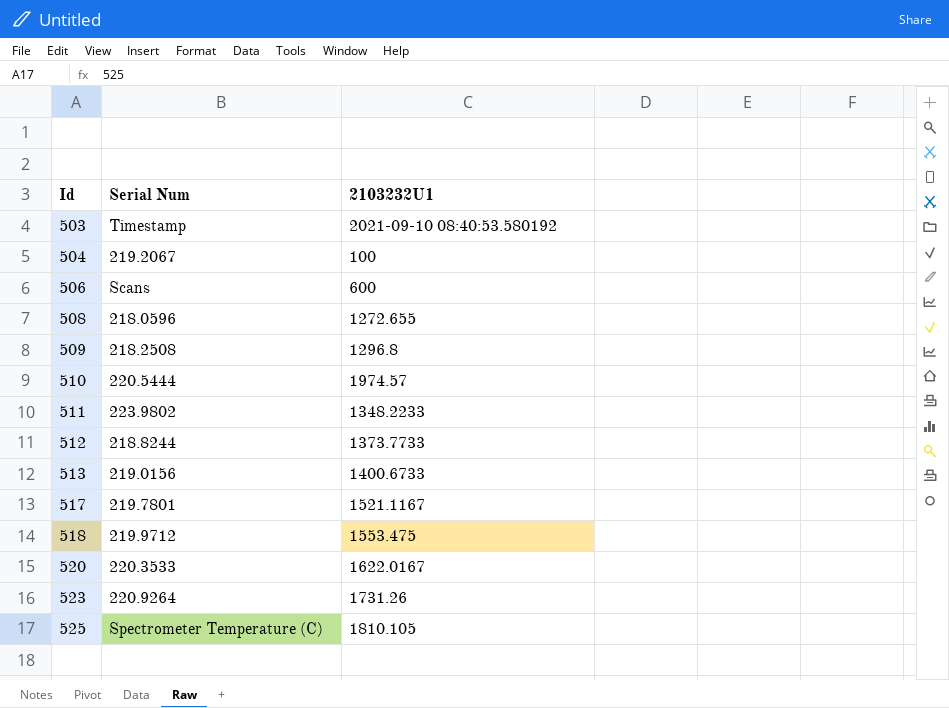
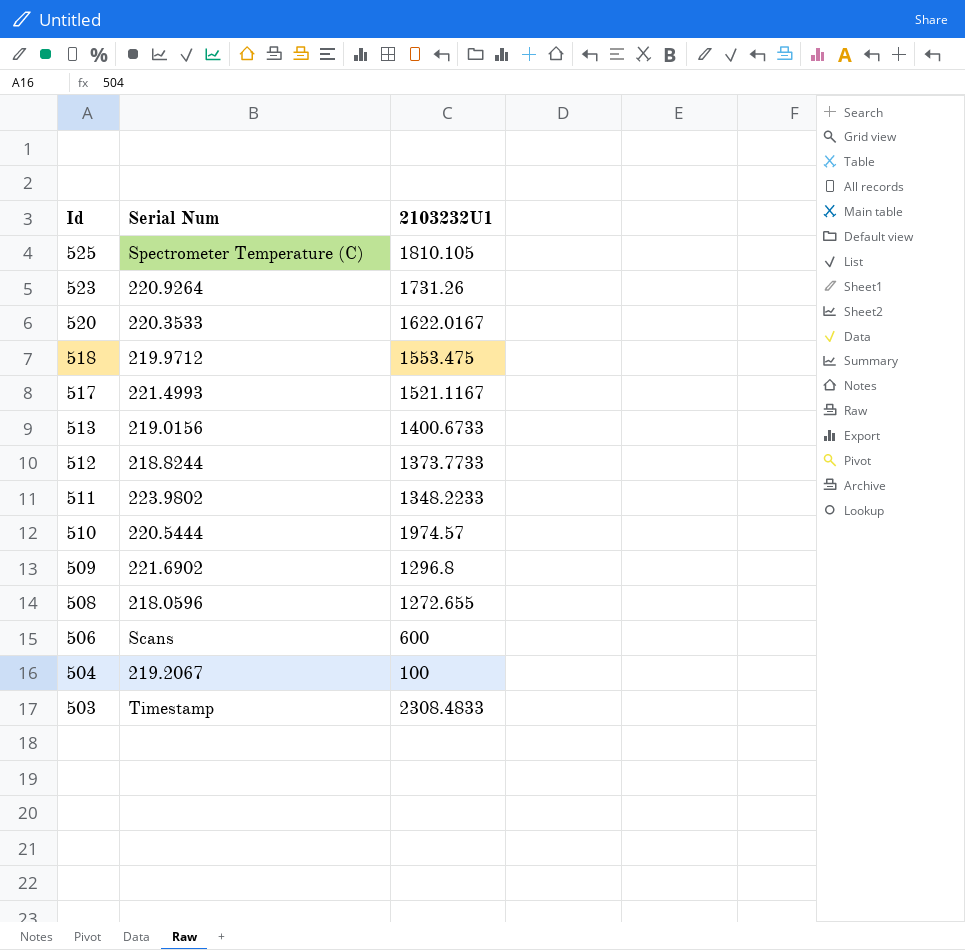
row order: Id ascending -> Id descending
517 | Serial Num: 219.7801 -> 221.4993
509 | Serial Num: 218.2508 -> 221.6902
503 | 2103232U1: 2021-09-10 08:40:53.580192 -> 2308.4833

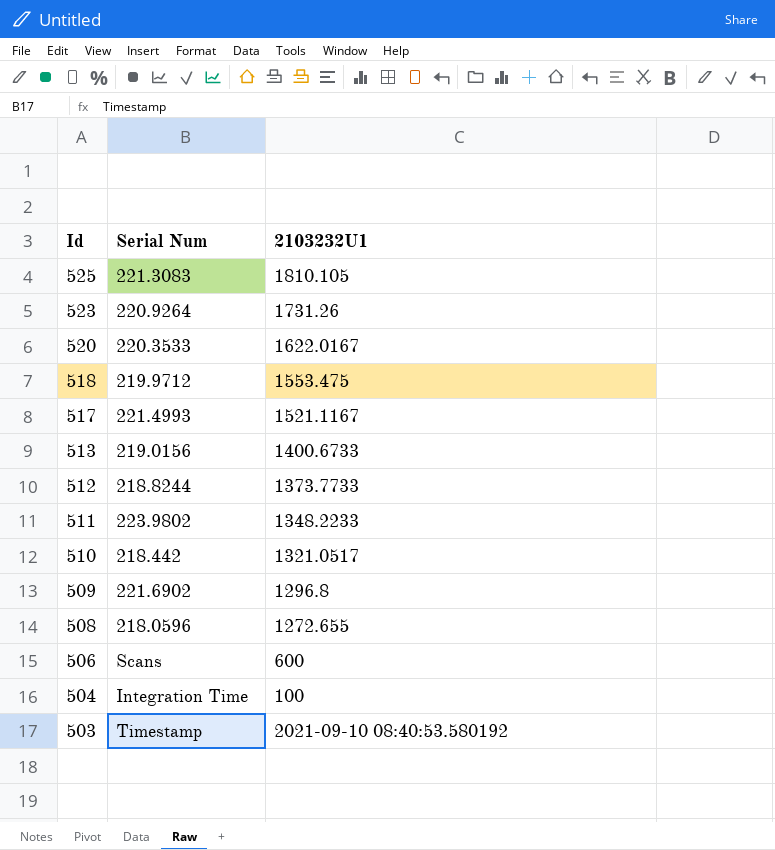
525 | Serial Num: Spectrometer Temperature (C) -> 221.3083
510 | Serial Num: 220.5444 -> 218.442
510 | 2103232U1: 1974.57 -> 1321.0517
504 | Serial Num: 219.2067 -> Integration Time
503 | 2103232U1: 2308.4833 -> 2021-09-10 08:40:53.580192

